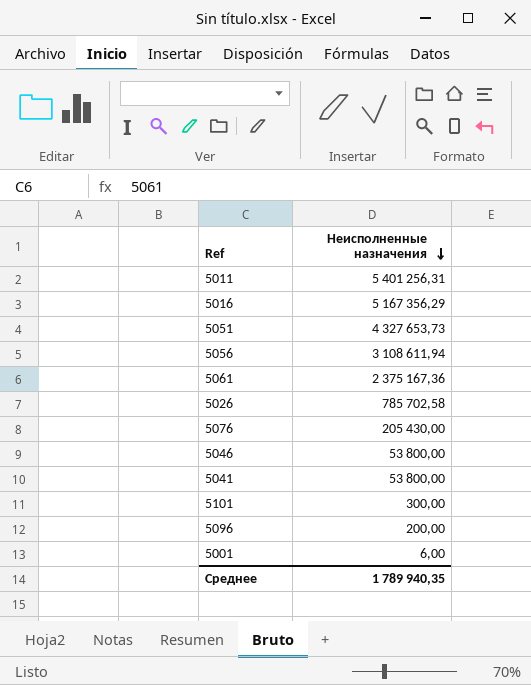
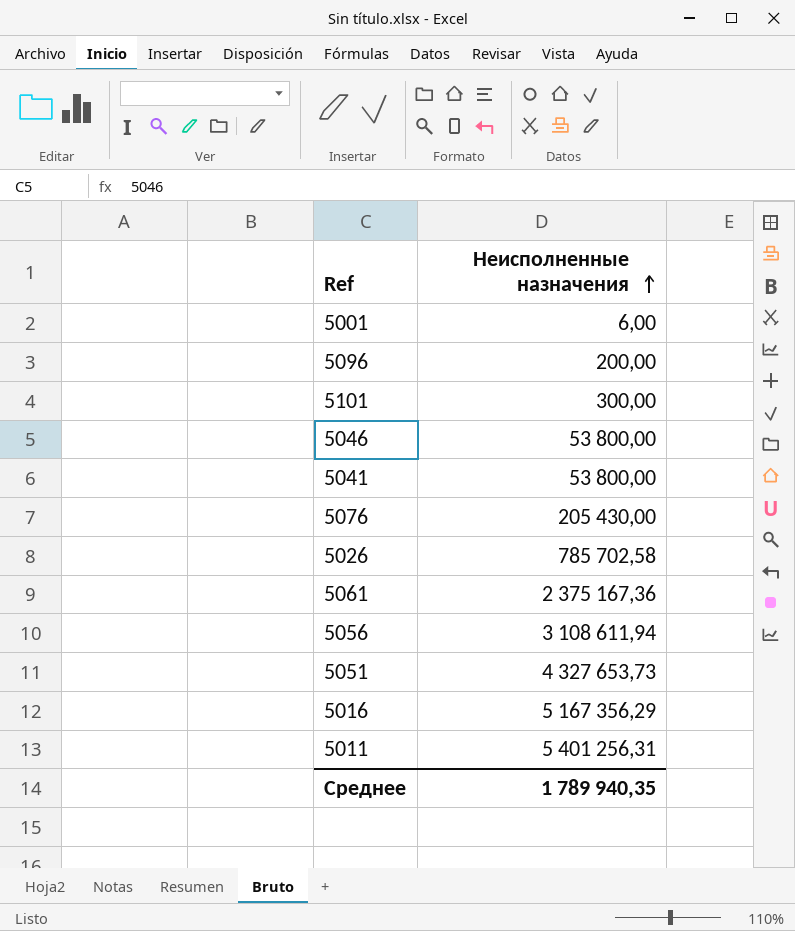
row order: Неисполненные назначения descending -> Неисполненные назначения ascending

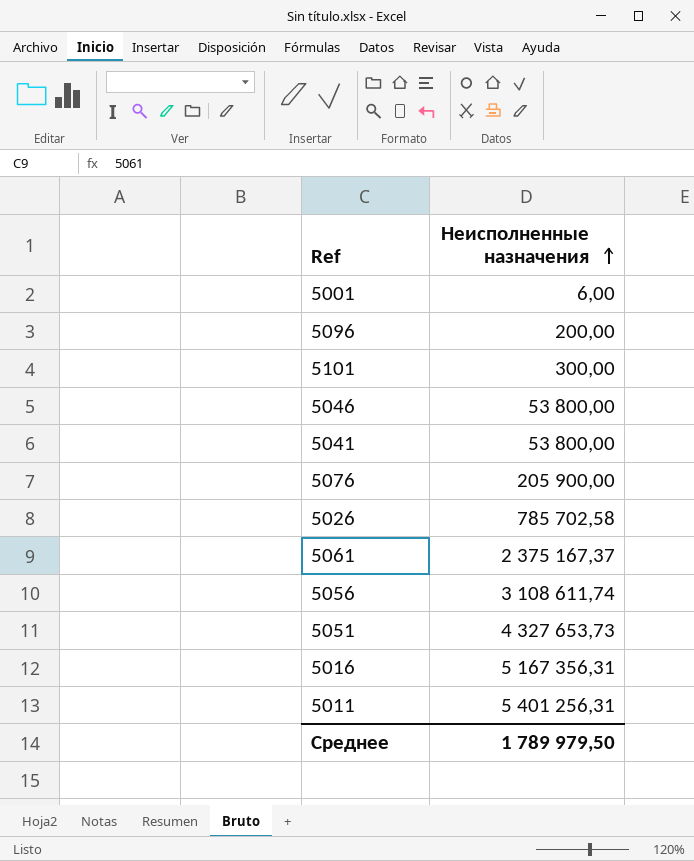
5076 | Неисполненные назначения: 205 430,00 -> 205 900,00
5061 | Неисполненные назначения: 2 375 167,36 -> 2 375 167,37
5056 | Неисполненные назначения: 3 108 611,94 -> 3 108 611,74
5016 | Неисполненные назначения: 5 167 356,29 -> 5 167 356,31
Среднее | Неисполненные назначения: 1 789 940,35 -> 1 789 979,50

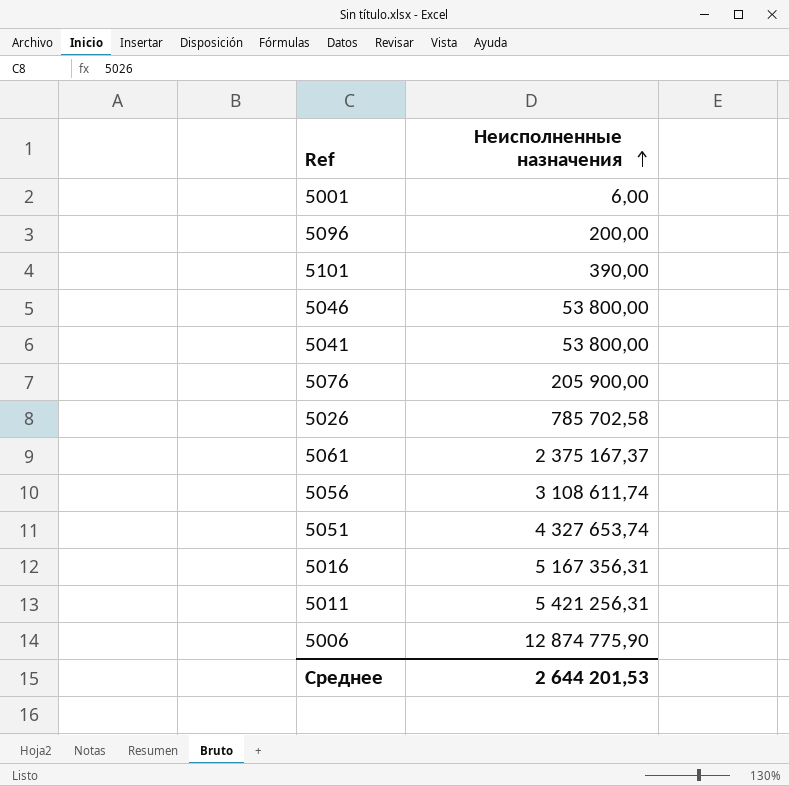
5101 | Неисполненные назначения: 300,00 -> 390,00
5051 | Неисполненные назначения: 4 327 653,73 -> 4 327 653,74
5011 | Неисполненные назначения: 5 401 256,31 -> 5 421 256,31
row 5006: none -> 12 874 775,90
Среднее | Неисполненные назначения: 1 789 979,50 -> 2 644 201,53

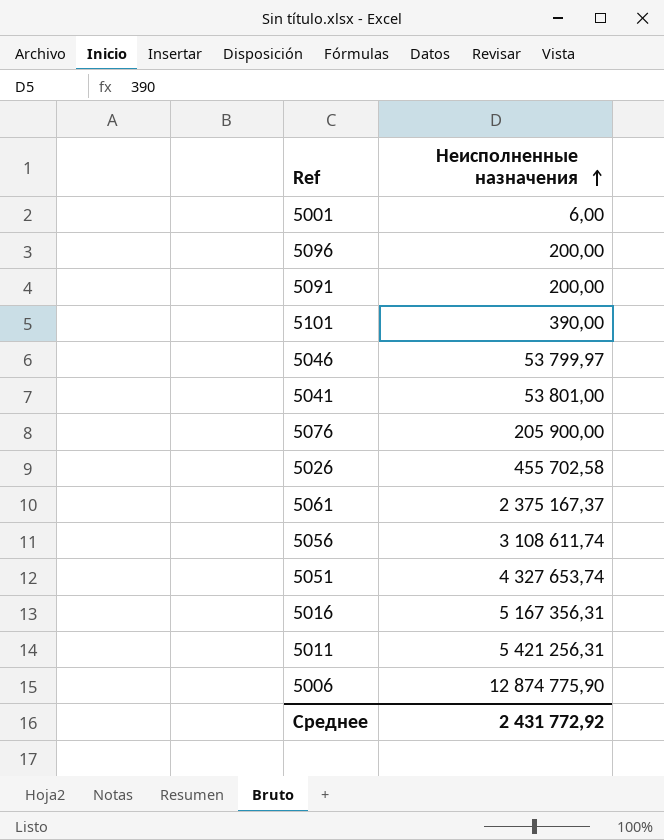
row 5091: none -> 200,00
5046 | Неисполненные назначения: 53 800,00 -> 53 799,97
5041 | Неисполненные назначения: 53 800,00 -> 53 801,00
5026 | Неисполненные назначения: 785 702,58 -> 455 702,58
Среднее | Неисполненные назначения: 2 644 201,53 -> 2 431 772,92

